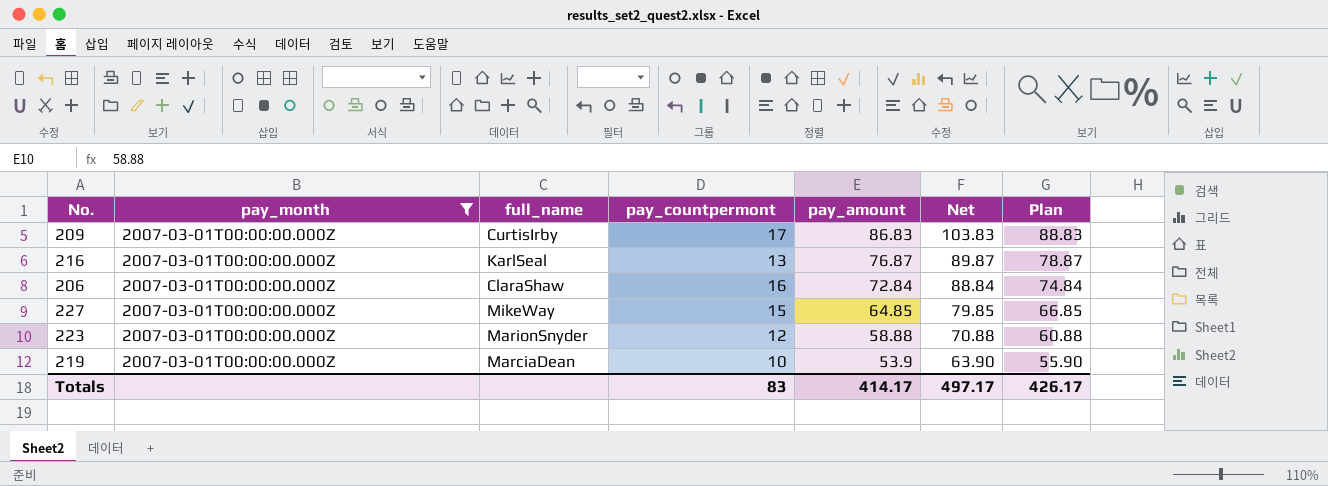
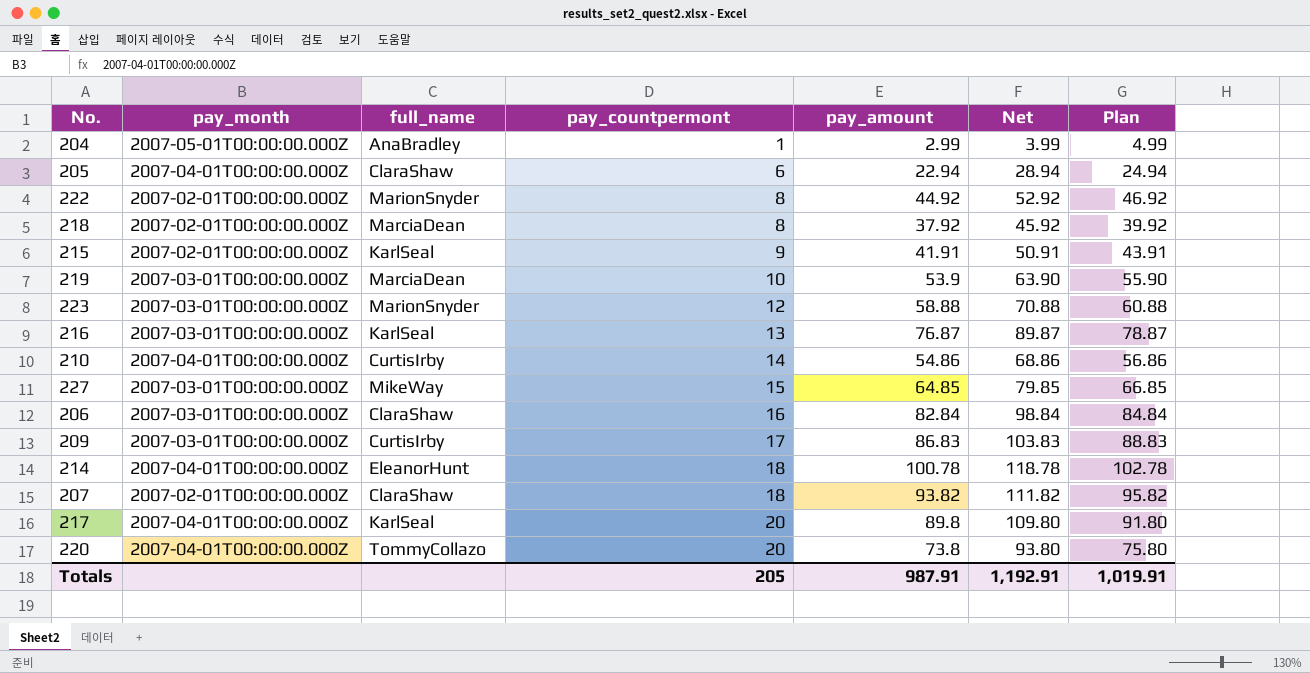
filter: pay_month = 2007-03-01T00:00:00.000Z -> none
row order: pay_amount descending -> pay_countpermont ascending
206 | pay_amount: 72.84 -> 82.84
206 | Net: 88.84 -> 98.84
206 | Plan: 74.84 -> 84.84
Totals | pay_countpermont: 83 -> 205
Totals | pay_amount: 414.17 -> 987.91
Totals | Net: 497.17 -> 1,192.91
Totals | Plan: 426.17 -> 1,019.91

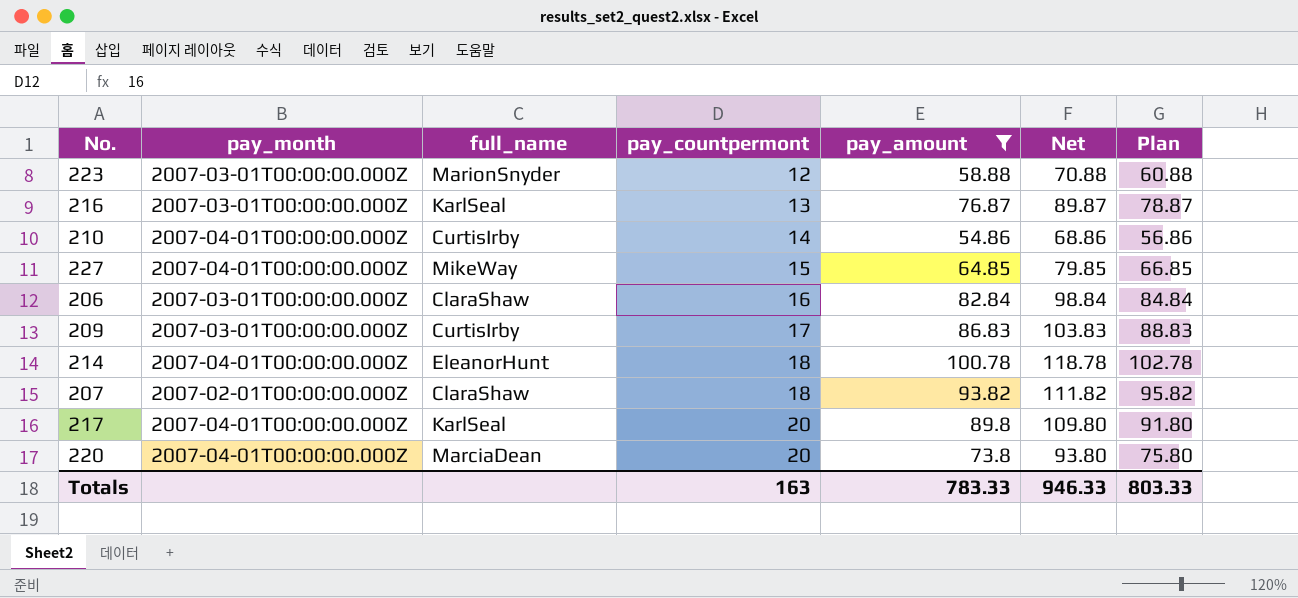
filter: none -> pay_amount >= 54.86
227 | pay_month: 2007-03-01T00:00:00.000Z -> 2007-04-01T00:00:00.000Z
220 | full_name: TommyCollazo -> MarciaDean
Totals | pay_countpermont: 205 -> 163
Totals | pay_amount: 987.91 -> 783.33
Totals | Net: 1,192.91 -> 946.33
Totals | Plan: 1,019.91 -> 803.33

